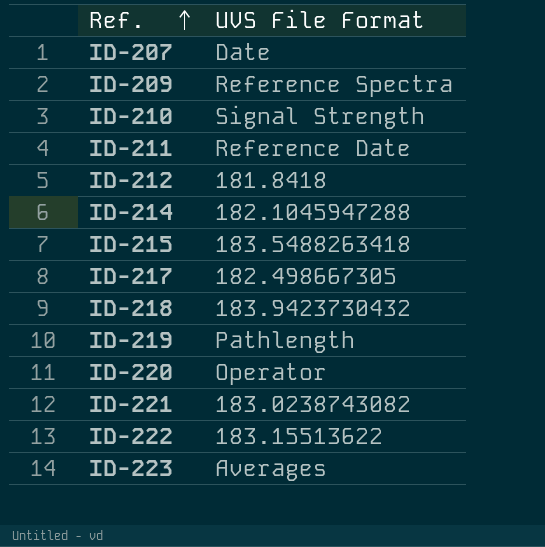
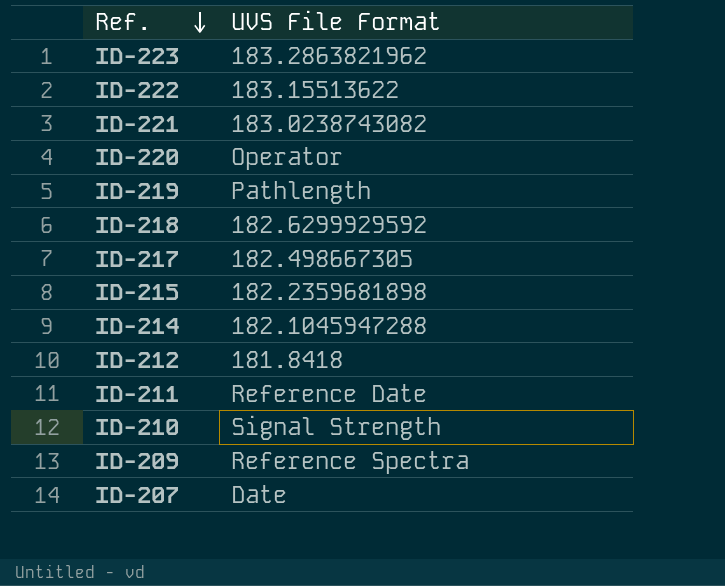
row order: Ref. ascending -> Ref. descending
ID-223 | UVS File Format: Averages -> 183.2863821962
ID-218 | UVS File Format: 183.9423730432 -> 182.6299929592
ID-215 | UVS File Format: 183.5488263418 -> 182.2359681898

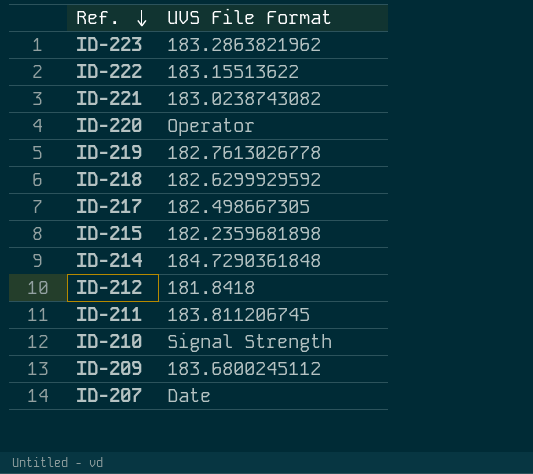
ID-219 | UVS File Format: Pathlength -> 182.7613026778
ID-214 | UVS File Format: 182.1045947288 -> 184.7290361848
ID-211 | UVS File Format: Reference Date -> 183.811206745
ID-209 | UVS File Format: Reference Spectra -> 183.6800245112

